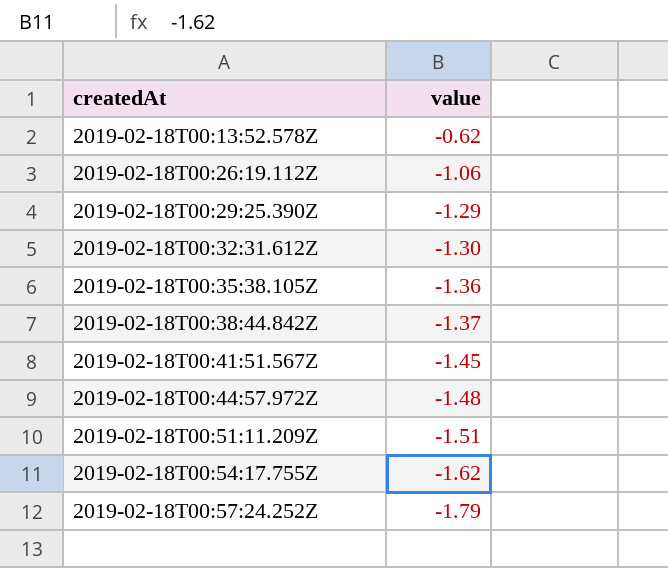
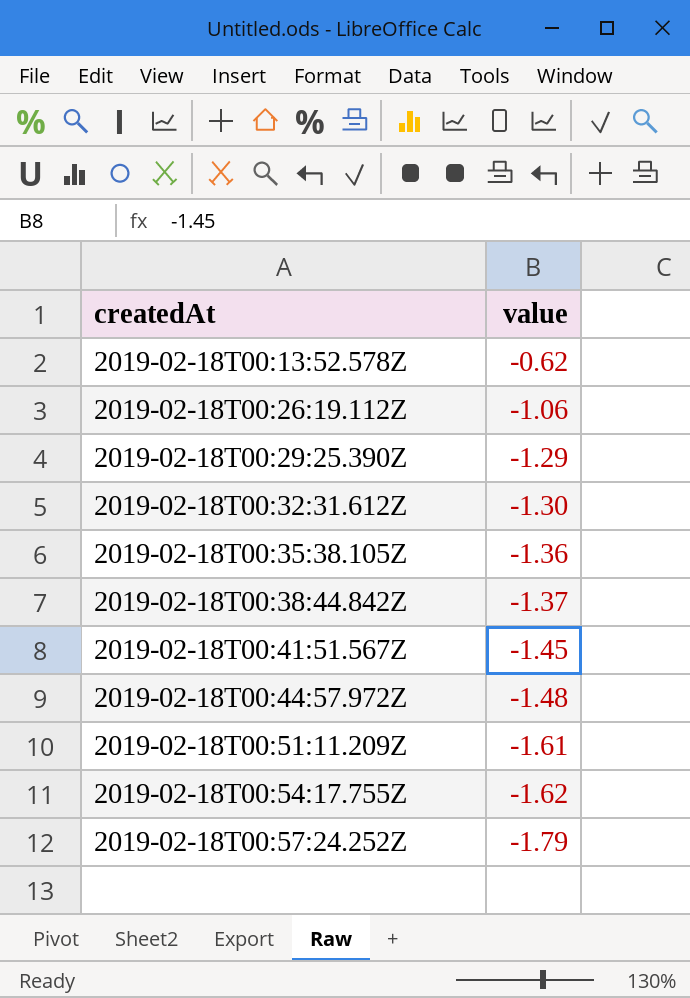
2019-02-18T00:51:11.209Z | value: -1.51 -> -1.61

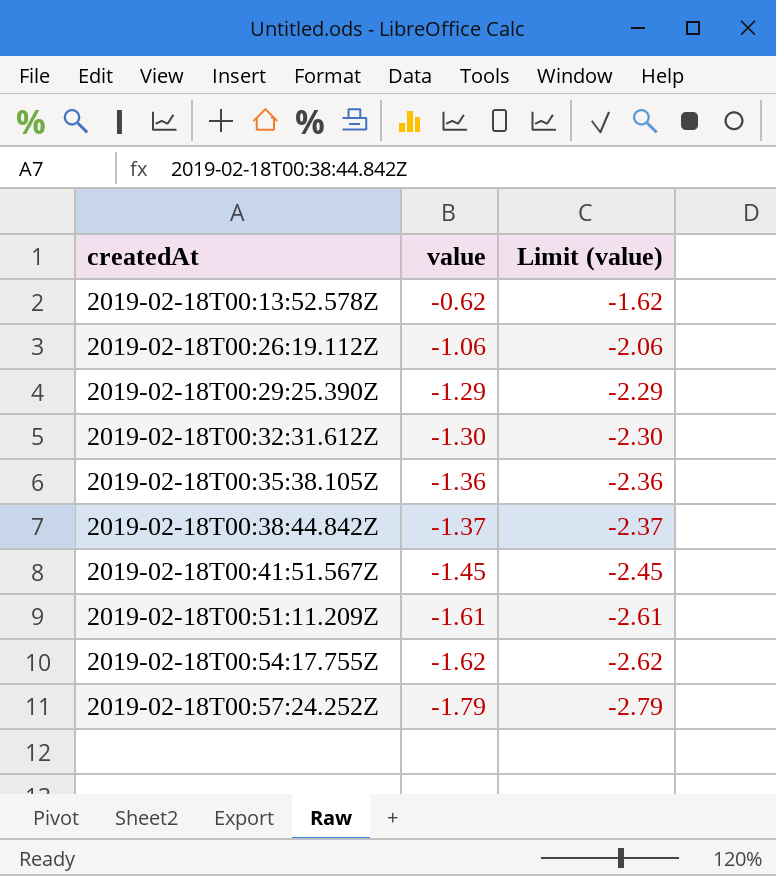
column Limit (value) | formula: none -> [value] - 1
row 2019-02-18T00:44:57.972Z: -1.48 -> none

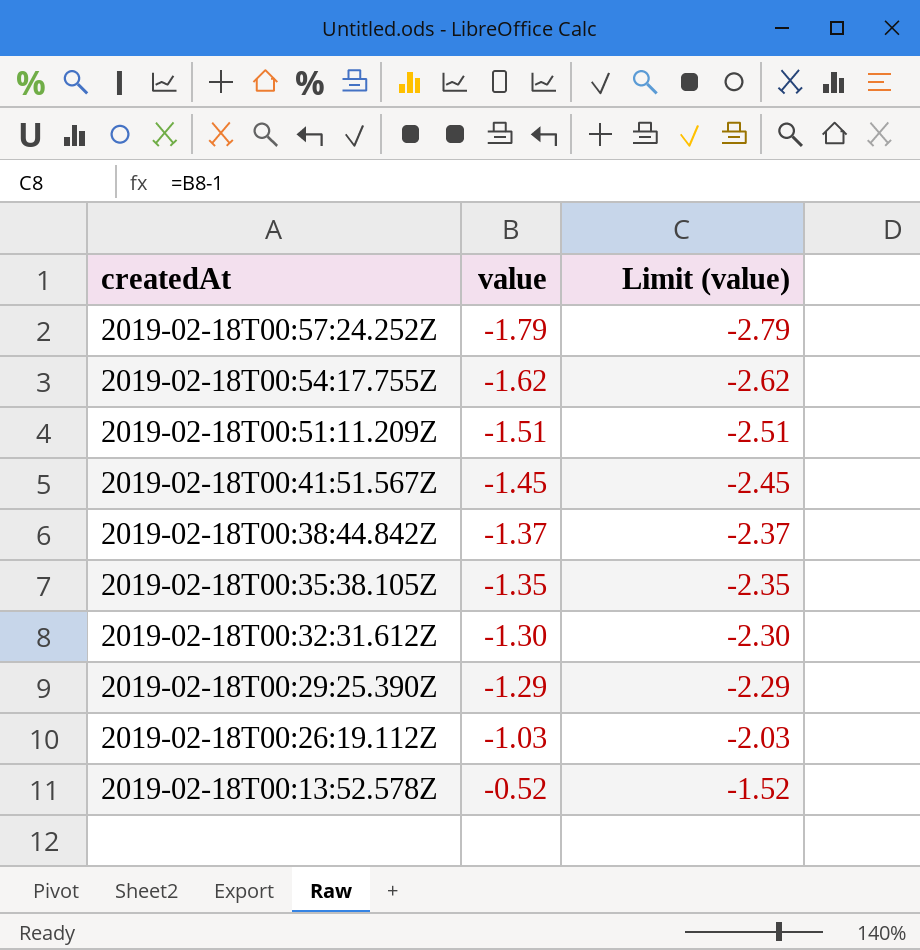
row order: createdAt ascending -> createdAt descending
2019-02-18T00:51:11.209Z | value: -1.61 -> -1.51
2019-02-18T00:51:11.209Z | Limit (value): -2.61 -> -2.51
2019-02-18T00:35:38.105Z | value: -1.36 -> -1.35
2019-02-18T00:35:38.105Z | Limit (value): -2.36 -> -2.35
2019-02-18T00:26:19.112Z | value: -1.06 -> -1.03
2019-02-18T00:26:19.112Z | Limit (value): -2.06 -> -2.03
2019-02-18T00:13:52.578Z | value: -0.62 -> -0.52
2019-02-18T00:13:52.578Z | Limit (value): -1.62 -> -1.52

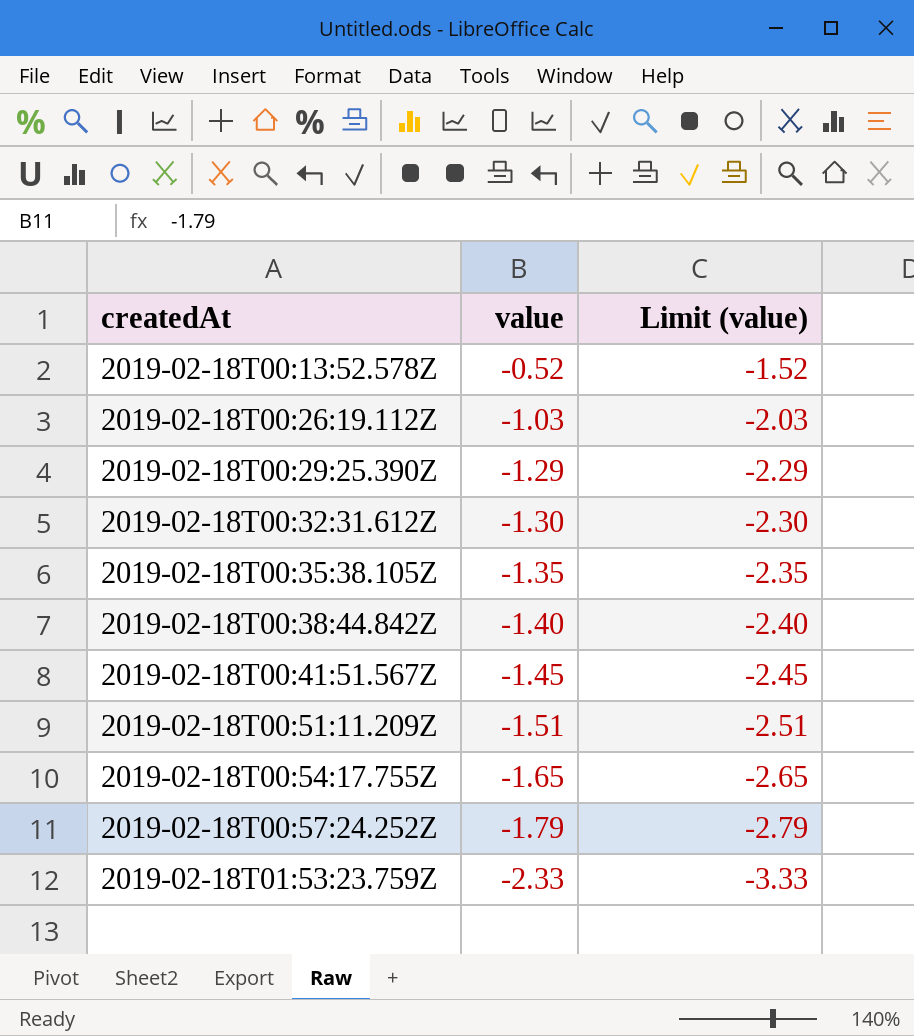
row order: createdAt descending -> createdAt ascending
2019-02-18T00:38:44.842Z | value: -1.37 -> -1.40
2019-02-18T00:38:44.842Z | Limit (value): -2.37 -> -2.40
2019-02-18T00:54:17.755Z | value: -1.62 -> -1.65
2019-02-18T00:54:17.755Z | Limit (value): -2.62 -> -2.65
row 2019-02-18T01:53:23.759Z: none -> -2.33 | -3.33

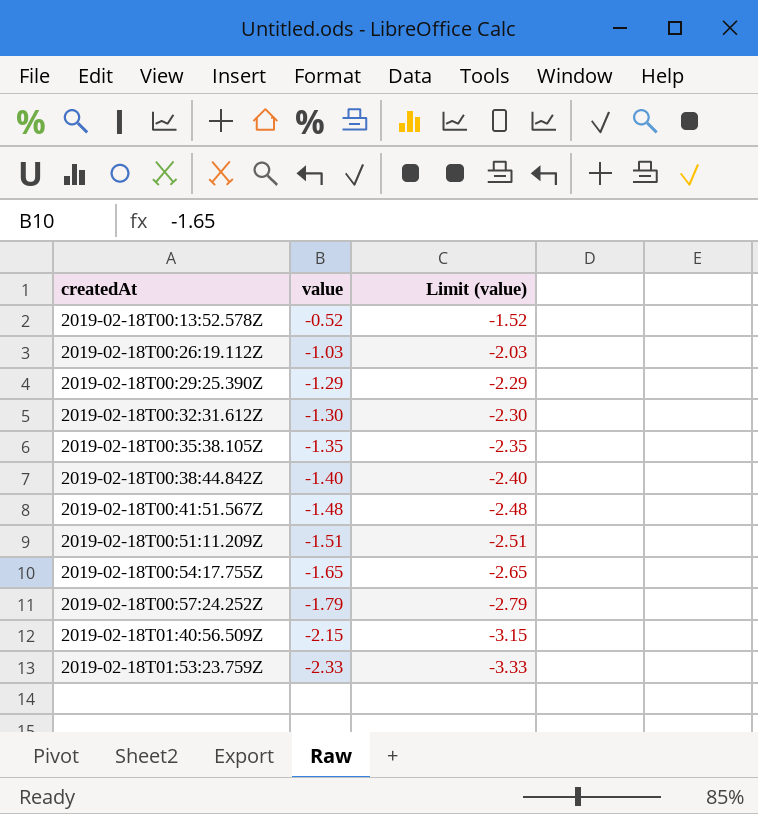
2019-02-18T00:41:51.567Z | value: -1.45 -> -1.48
2019-02-18T00:41:51.567Z | Limit (value): -2.45 -> -2.48
row 2019-02-18T01:40:56.509Z: none -> -2.15 | -3.15

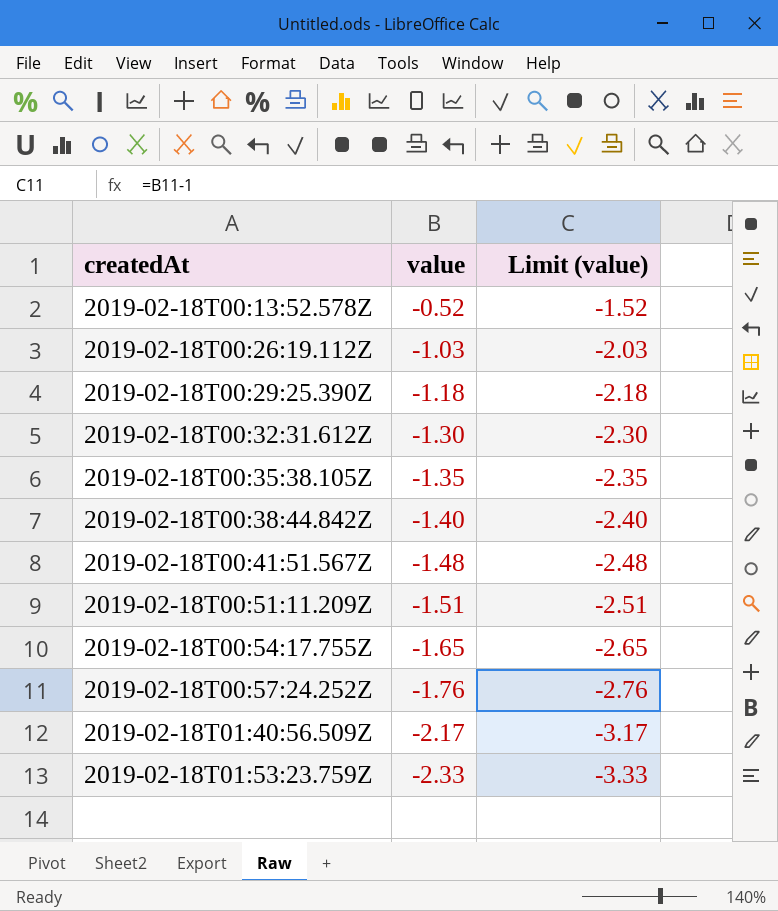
2019-02-18T00:29:25.390Z | value: -1.29 -> -1.18
2019-02-18T00:29:25.390Z | Limit (value): -2.29 -> -2.18
2019-02-18T00:57:24.252Z | value: -1.79 -> -1.76
2019-02-18T00:57:24.252Z | Limit (value): -2.79 -> -2.76
2019-02-18T01:40:56.509Z | value: -2.15 -> -2.17
2019-02-18T01:40:56.509Z | Limit (value): -3.15 -> -3.17

